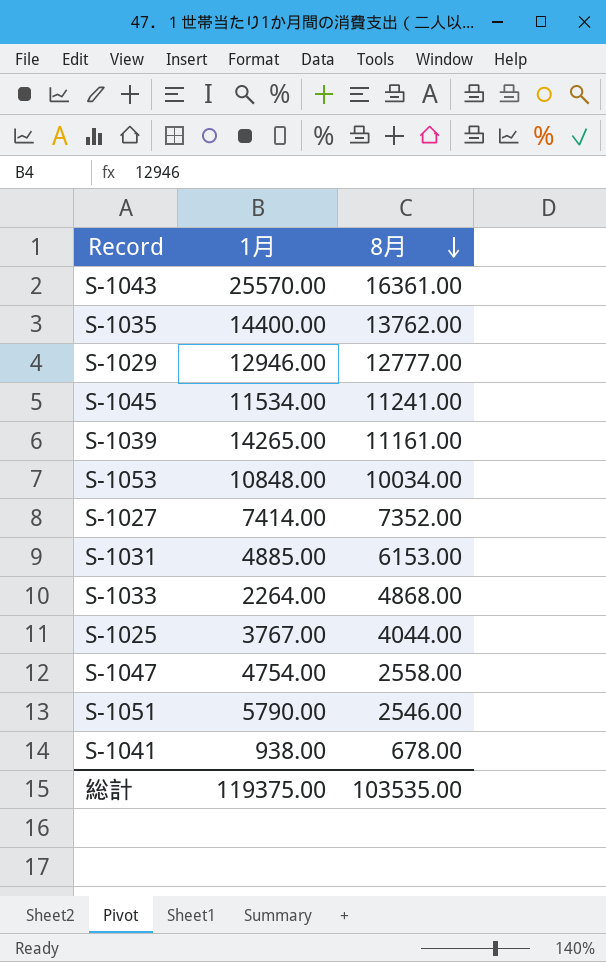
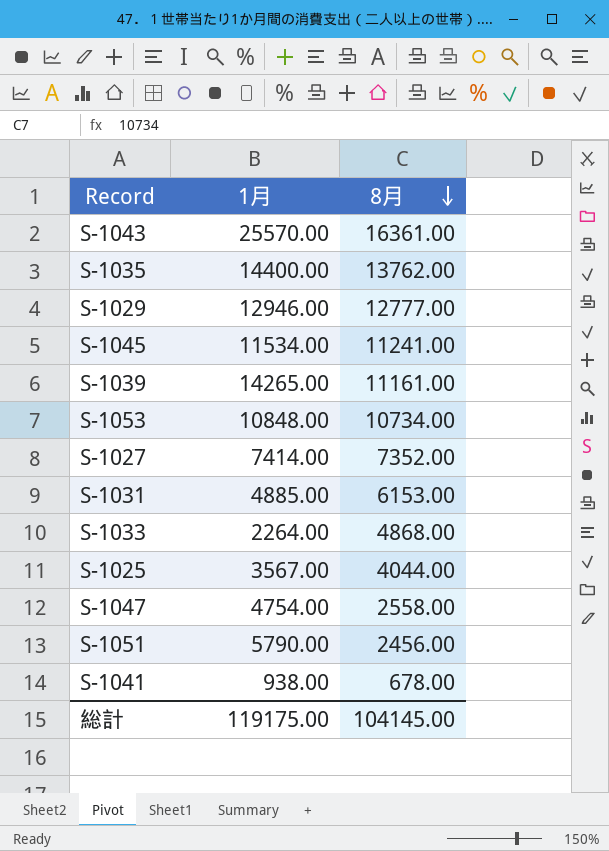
S-1053 | 8月: 10034.00 -> 10734.00
S-1025 | 1月: 3767.00 -> 3567.00
S-1051 | 8月: 2546.00 -> 2456.00
総計 | 1月: 119375.00 -> 119175.00
総計 | 8月: 103535.00 -> 104145.00

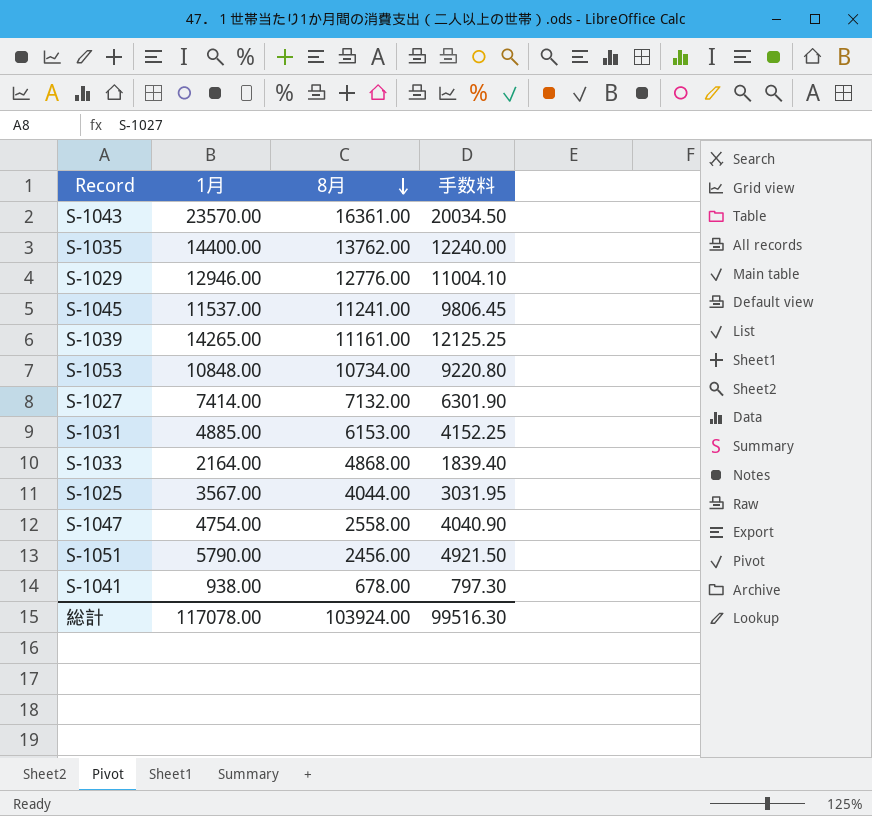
column 手数料 | formula: none -> [1月] * 0.85
S-1043 | 1月: 25570.00 -> 23570.00
S-1029 | 8月: 12777.00 -> 12776.00
S-1045 | 1月: 11534.00 -> 11537.00
S-1027 | 8月: 7352.00 -> 7132.00
S-1033 | 1月: 2264.00 -> 2164.00
総計 | 1月: 119175.00 -> 117078.00
総計 | 8月: 104145.00 -> 103924.00

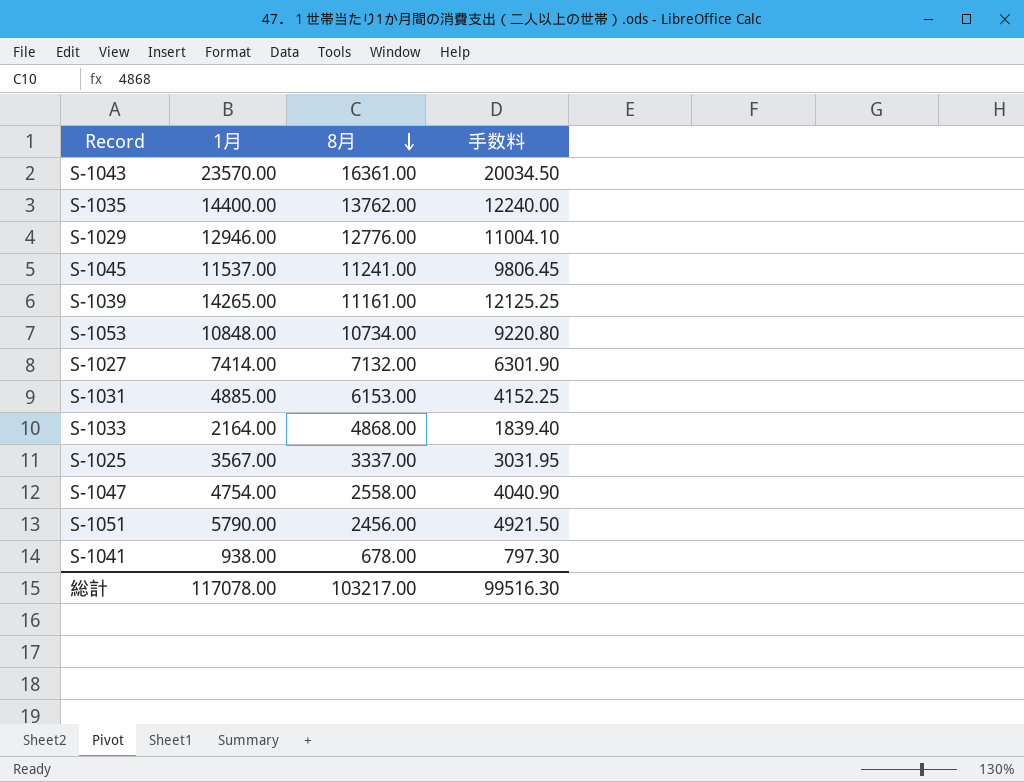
S-1025 | 8月: 4044.00 -> 3337.00
総計 | 8月: 103924.00 -> 103217.00

